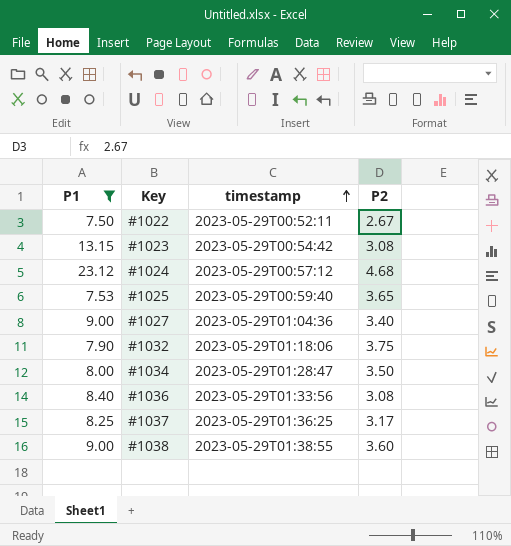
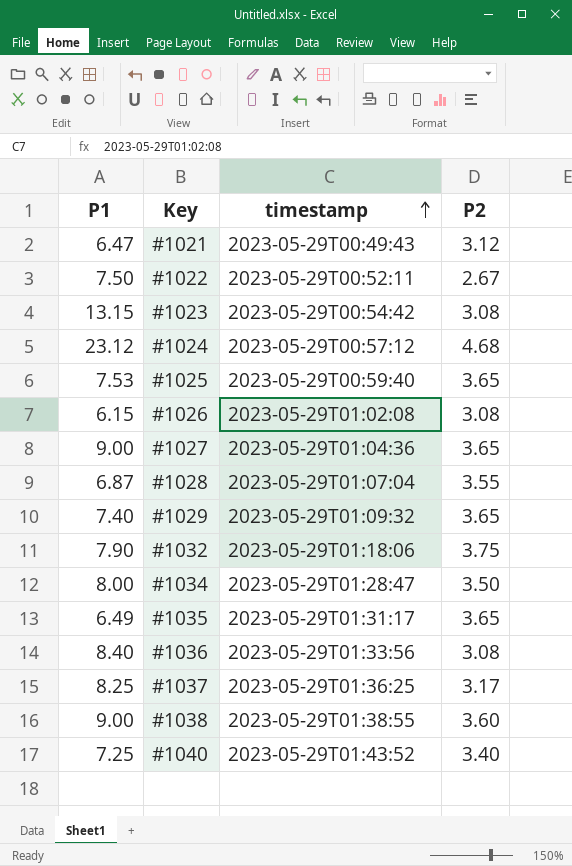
filter: P1 >= 7.50 -> none
#1027 | P2: 3.40 -> 3.65

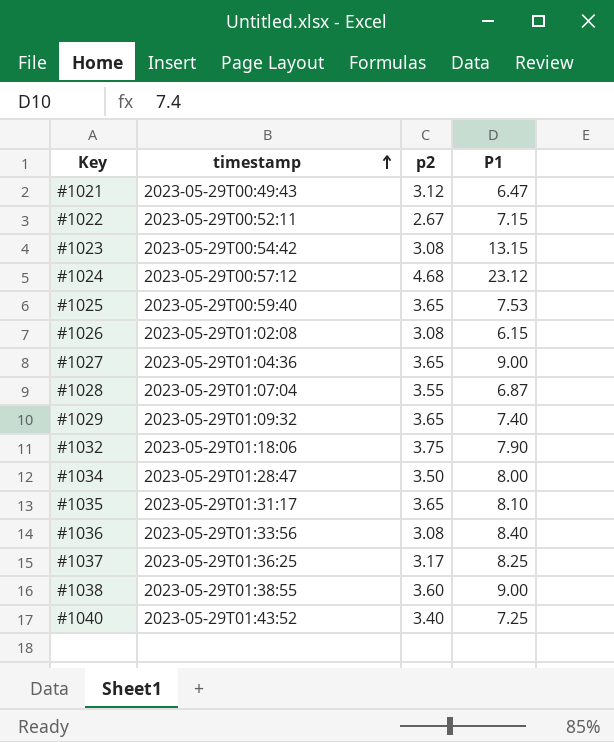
column name: P2 -> p2
column P1 | position: 1 -> 4
#1022 | P1: 7.50 -> 7.15
#1035 | P1: 6.49 -> 8.10

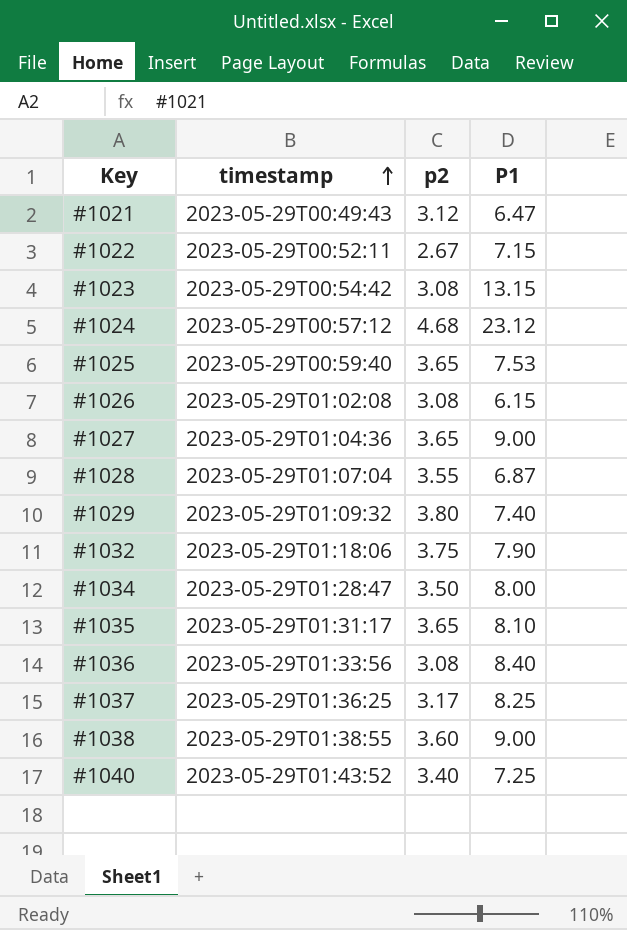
#1029 | p2: 3.65 -> 3.80

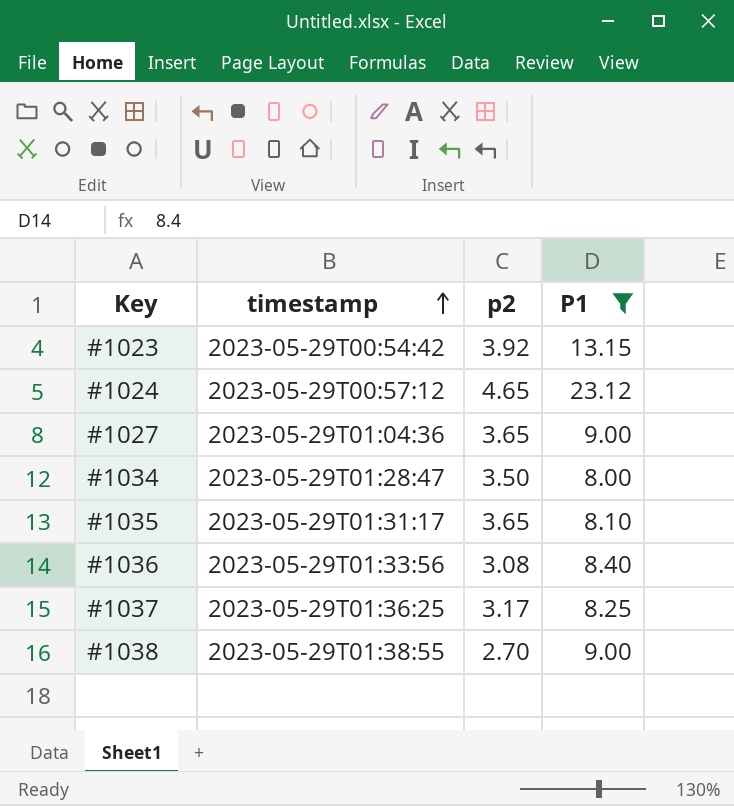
filter: none -> P1 >= 8.00
#1023 | p2: 3.08 -> 3.92
#1024 | p2: 4.68 -> 4.65
#1038 | p2: 3.60 -> 2.70

